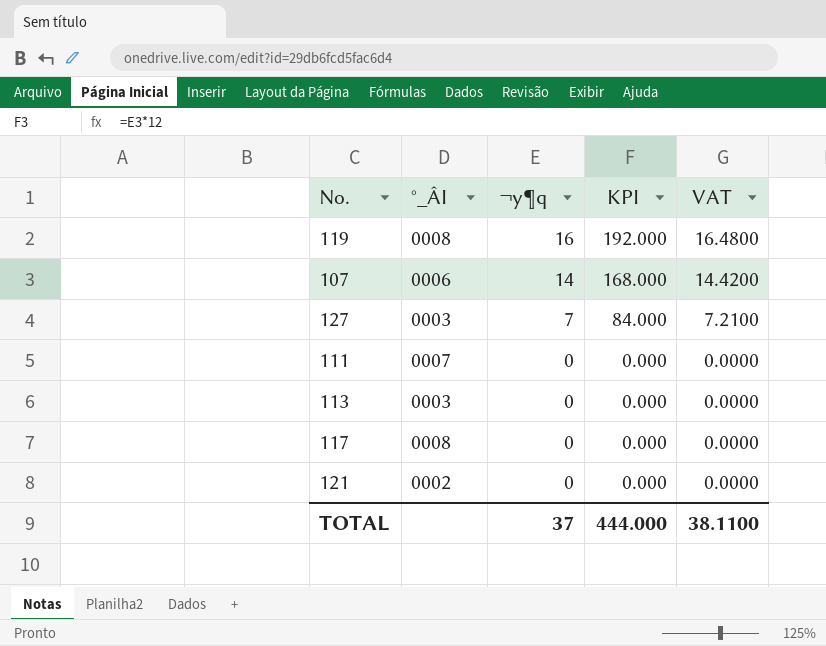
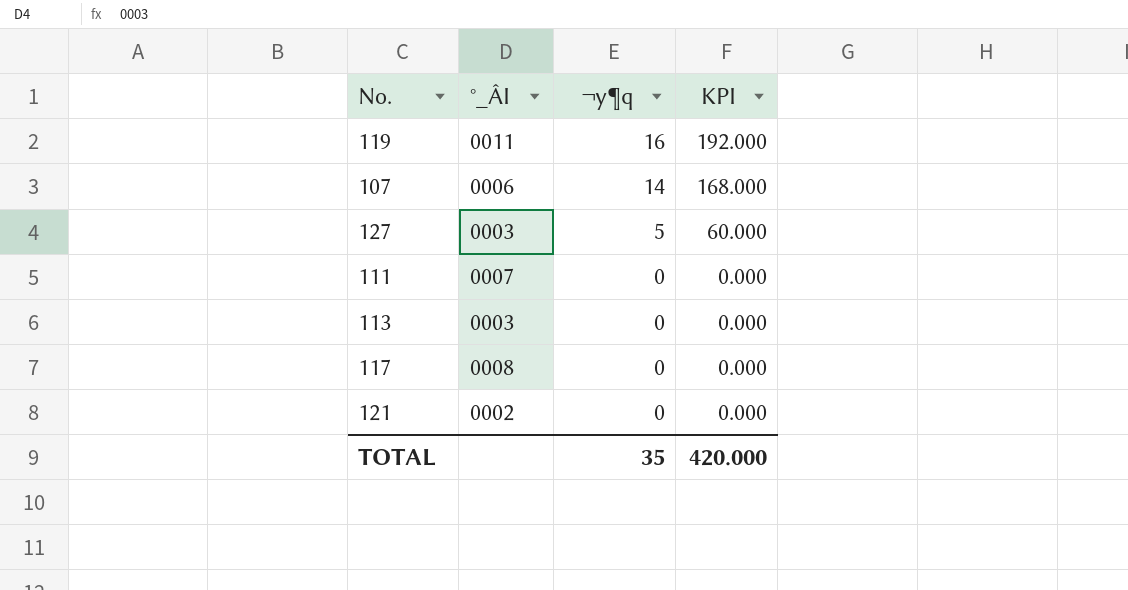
column VAT | formula: [¬y¶q] * 1.03 -> none
119 | °_ÂI: 0008 -> 0011
127 | ¬y¶q: 7 -> 5
127 | KPI: 84.000 -> 60.000
TOTAL | ¬y¶q: 37 -> 35
TOTAL | KPI: 444.000 -> 420.000

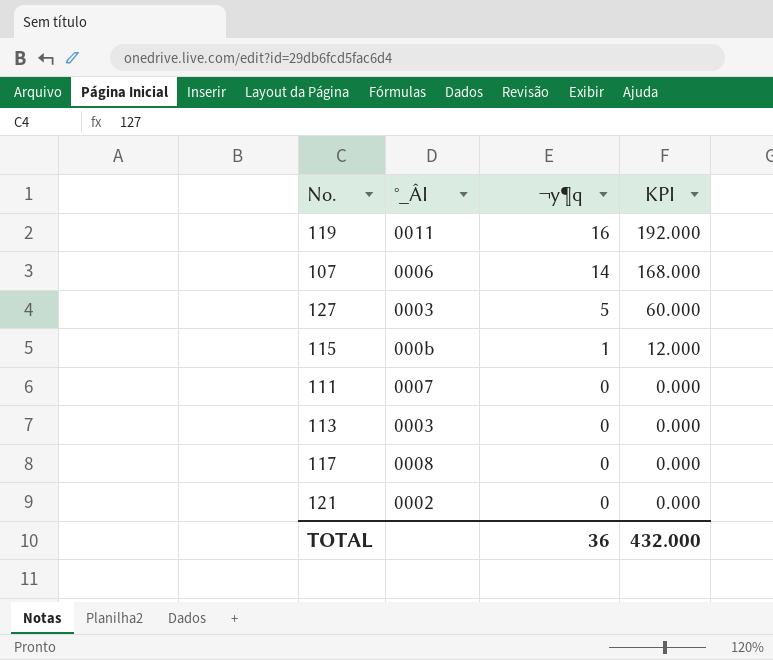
row 115: none -> 000b | 1 | 12.000
TOTAL | ¬y¶q: 35 -> 36
TOTAL | KPI: 420.000 -> 432.000

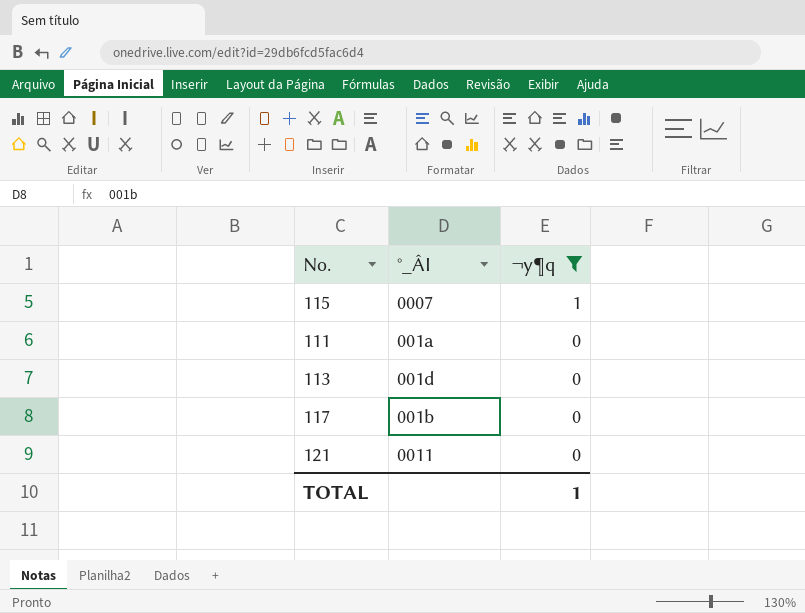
filter: none -> ¬y¶q <= 1
column KPI | formula: [¬y¶q] * 12 -> none
115 | °_ÂI: 000b -> 0007
111 | °_ÂI: 0007 -> 001a
113 | °_ÂI: 0003 -> 001d
117 | °_ÂI: 0008 -> 001b
121 | °_ÂI: 0002 -> 0011
TOTAL | ¬y¶q: 36 -> 1

